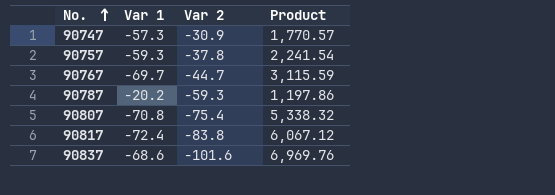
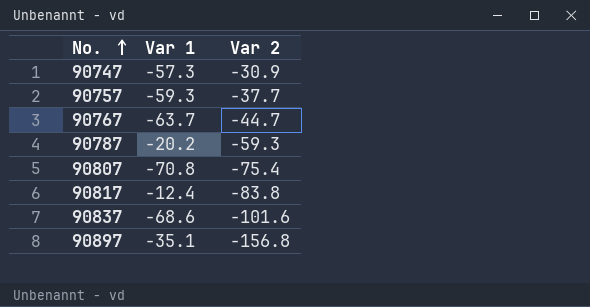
column Product | formula: [Var 1] * [Var 2] -> none
90757 | Var 2: -37.8 -> -37.7
90767 | Var 1: -69.7 -> -63.7
90817 | Var 1: -72.4 -> -12.4
row 90897: none -> -35.1 | -156.8

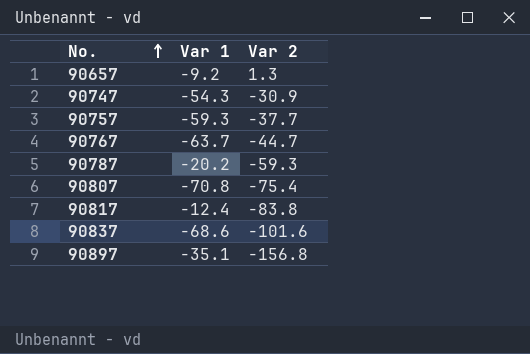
row 90657: none -> -9.2 | 1.3
90747 | Var 1: -57.3 -> -54.3

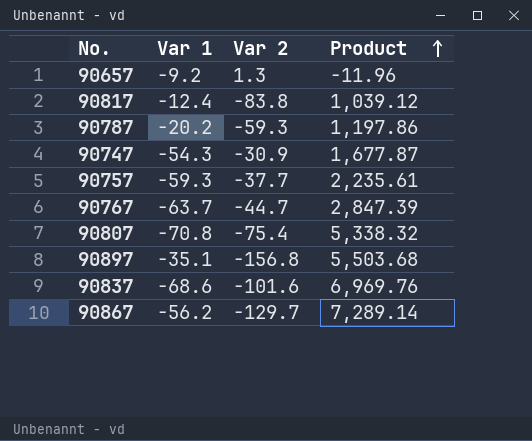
row order: No. ascending -> Product ascending
column Product | formula: none -> [Var 1] * [Var 2]
row 90867: none -> -56.2 | -129.7 | 7,289.14

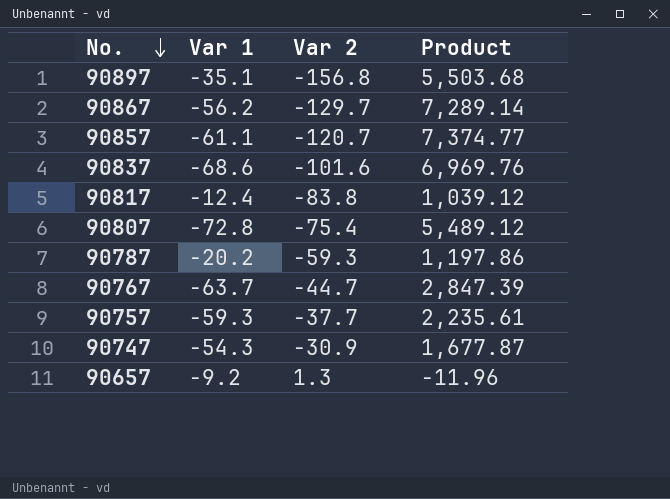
row order: Product ascending -> No. descending
row 90857: none -> -61.1 | -120.7 | 7,374.77
90807 | Var 1: -70.8 -> -72.8
90807 | Product: 5,338.32 -> 5,489.12

